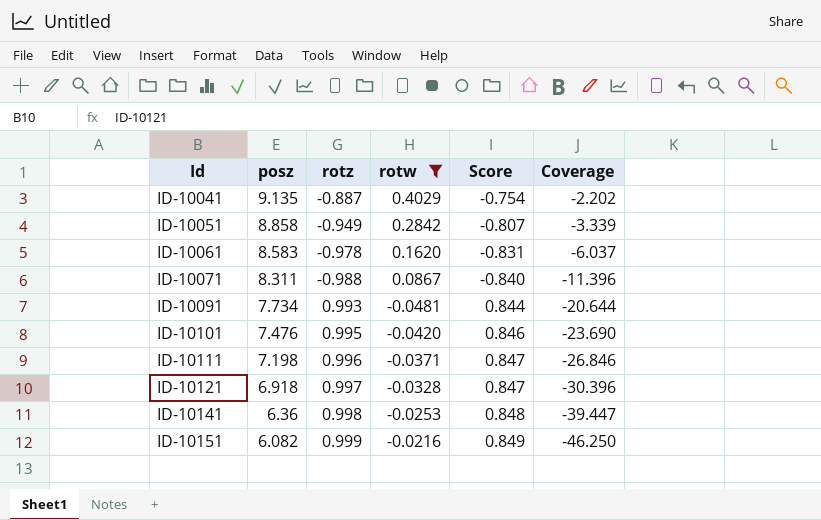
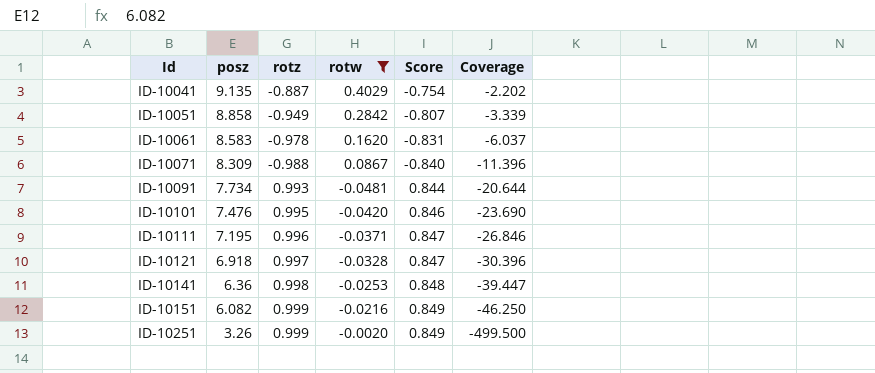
ID-10071 | posz: 8.311 -> 8.309
ID-10111 | posz: 7.198 -> 7.195
row ID-10251: none -> 3.26 | 0.999 | -0.0020 | 0.849 | -499.500

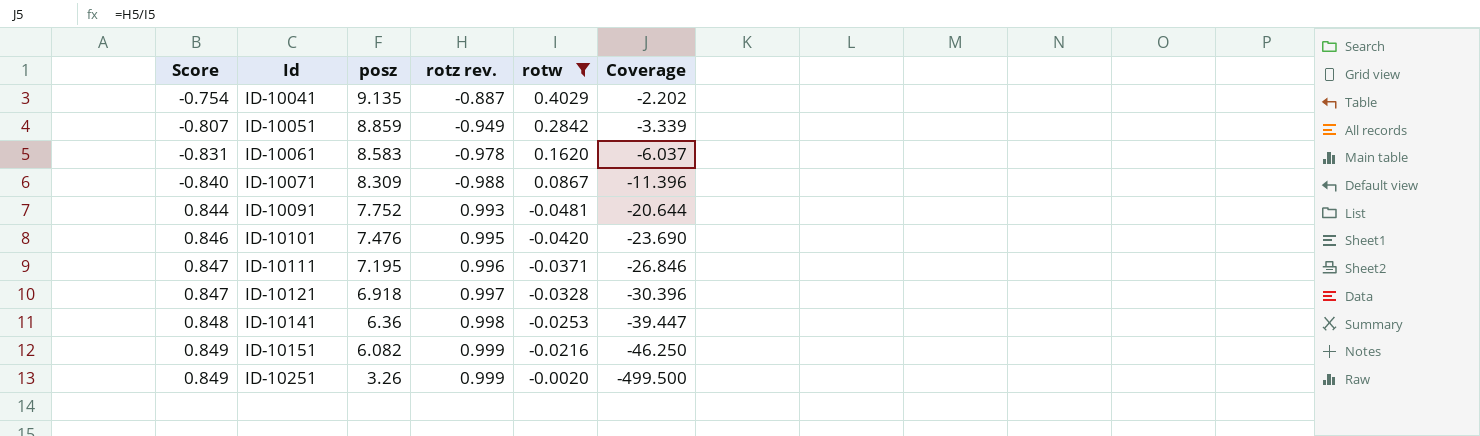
column Score | position: 5 -> 1
column name: rotz -> rotz rev.
ID-10051 | posz: 8.858 -> 8.859
ID-10091 | posz: 7.734 -> 7.752

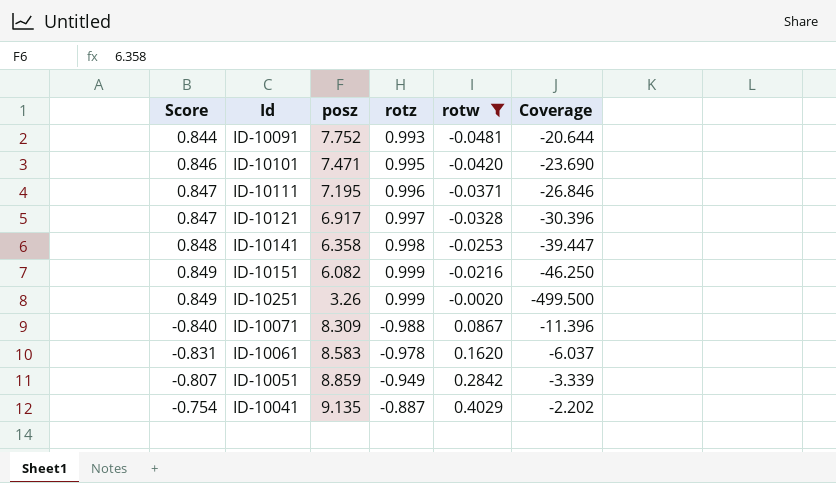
row order: Id ascending -> rotw ascending
column name: rotz rev. -> rotz
ID-10101 | posz: 7.476 -> 7.471
ID-10121 | posz: 6.918 -> 6.917
ID-10141 | posz: 6.36 -> 6.358

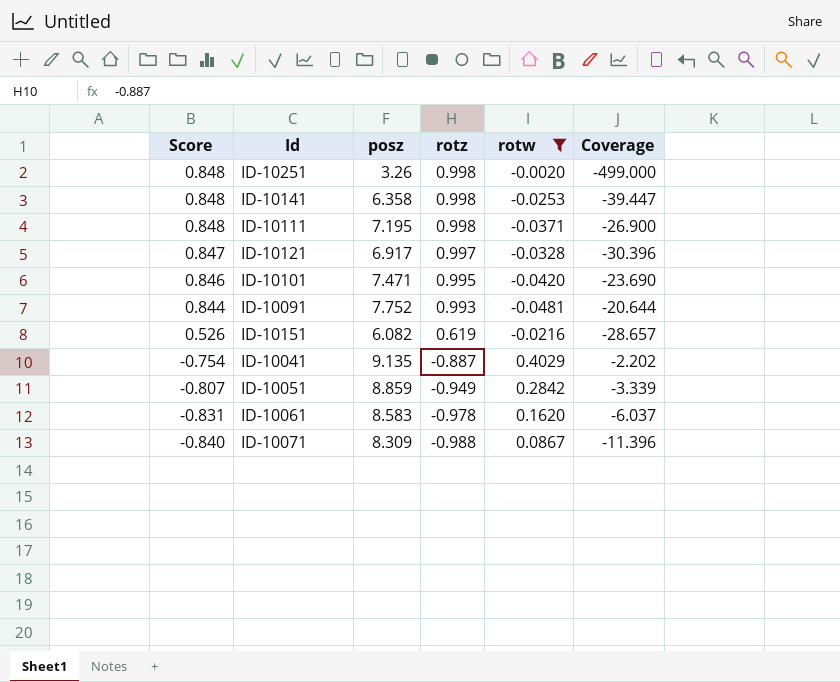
row order: rotw ascending -> Score descending
ID-10251 | Score: 0.849 -> 0.848
ID-10251 | rotz: 0.999 -> 0.998
ID-10251 | Coverage: -499.500 -> -499.000
ID-10111 | Score: 0.847 -> 0.848
ID-10111 | rotz: 0.996 -> 0.998
ID-10111 | Coverage: -26.846 -> -26.900
ID-10151 | Score: 0.849 -> 0.526
ID-10151 | rotz: 0.999 -> 0.619
ID-10151 | Coverage: -46.250 -> -28.657

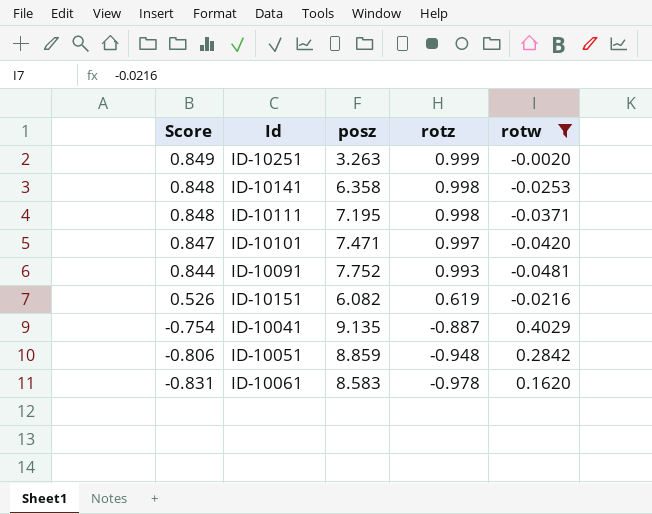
column Coverage | formula: [rotz] / [rotw] -> none
row ID-10121: 0.847 | 6.917 | 0.997 | -0.0328 | -30.396 -> none
row ID-10071: -0.840 | 8.309 | -0.988 | 0.0867 | -11.396 -> none
ID-10251 | Score: 0.848 -> 0.849
ID-10251 | posz: 3.26 -> 3.263
ID-10251 | rotz: 0.998 -> 0.999
ID-10101 | Score: 0.846 -> 0.847
ID-10101 | rotz: 0.995 -> 0.997
ID-10051 | Score: -0.807 -> -0.806
ID-10051 | rotz: -0.949 -> -0.948

